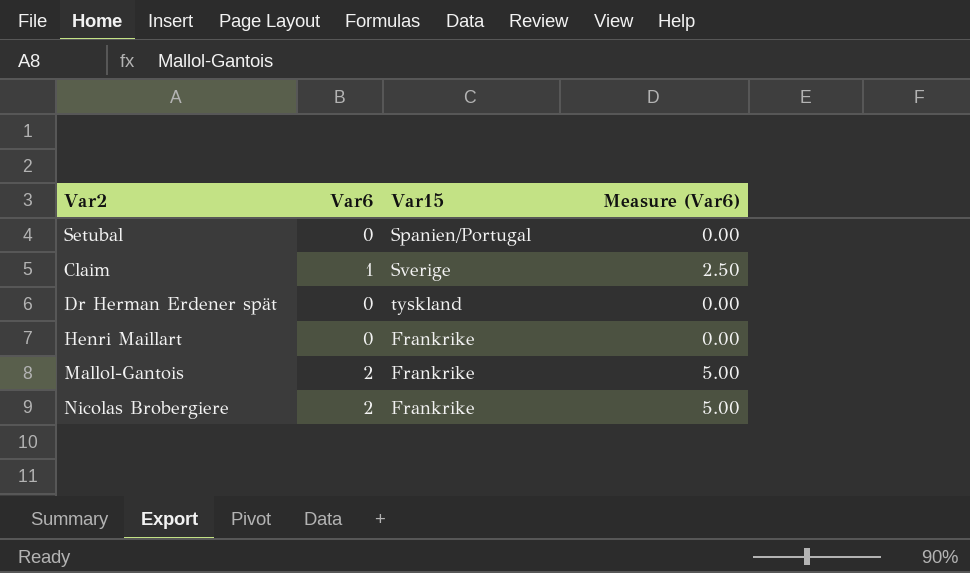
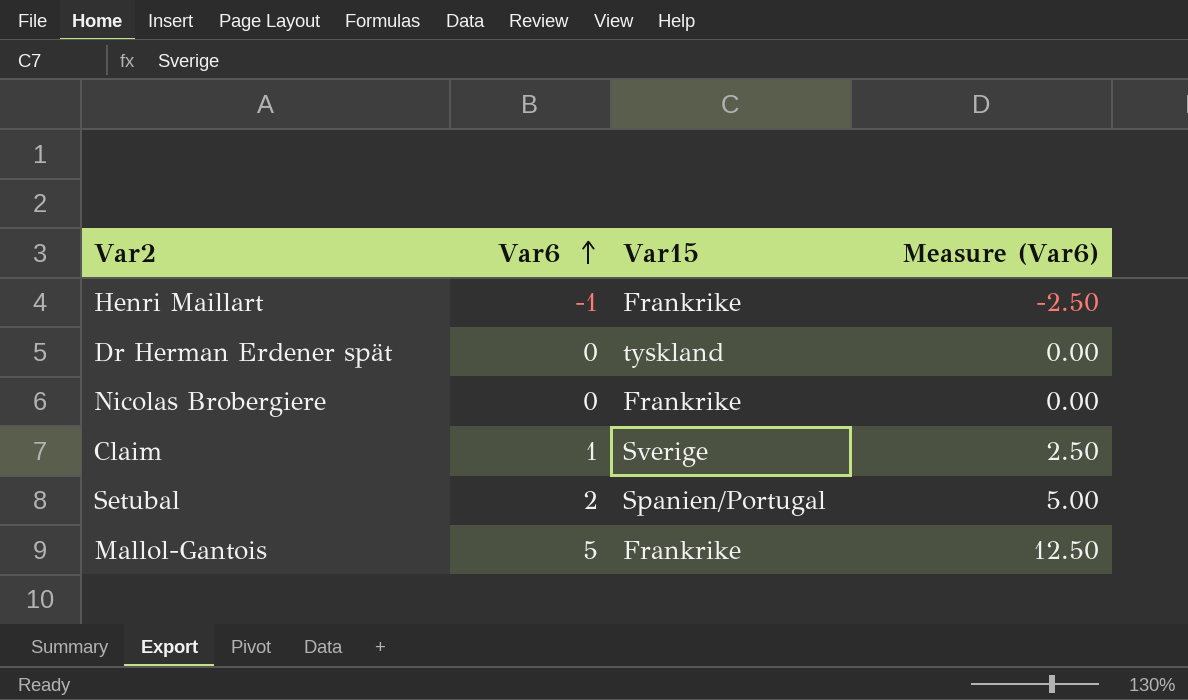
row order: none -> Var6 ascending
Henri Maillart | Var6: 0 -> -1
Henri Maillart | Measure (Var6): 0.00 -> -2.50
Nicolas Brobergiere | Var6: 2 -> 0
Nicolas Brobergiere | Measure (Var6): 5.00 -> 0.00
Setubal | Var6: 0 -> 2
Setubal | Measure (Var6): 0.00 -> 5.00
Mallol-Gantois | Var6: 2 -> 5
Mallol-Gantois | Measure (Var6): 5.00 -> 12.50

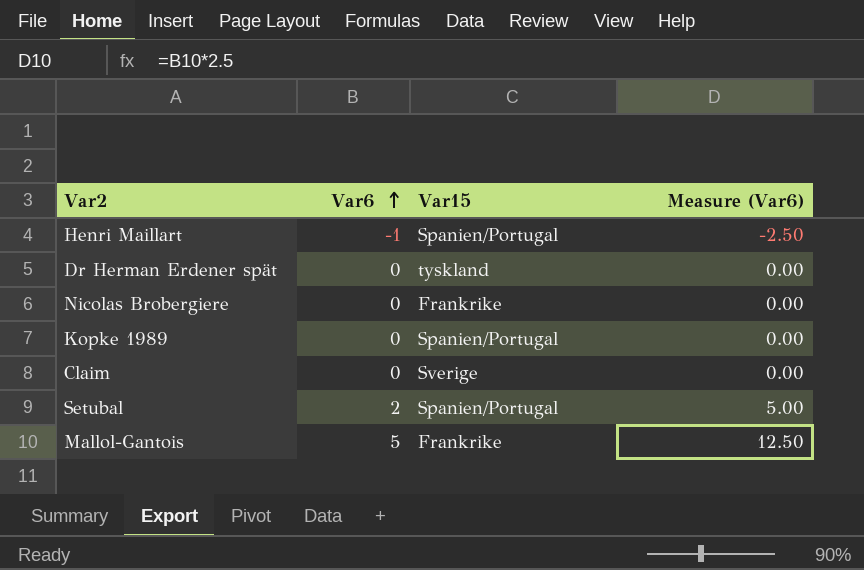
Henri Maillart | Var15: Frankrike -> Spanien/Portugal
row Kopke 1989: none -> 0 | Spanien/Portugal | 0.00
Claim | Var6: 1 -> 0
Claim | Measure (Var6): 2.50 -> 0.00

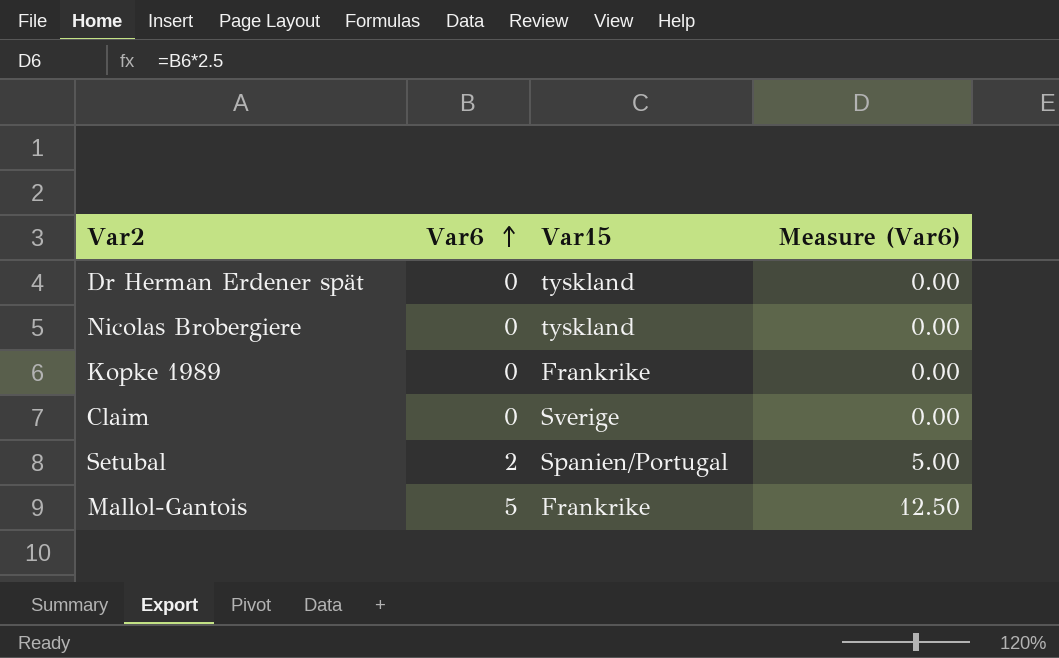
row Henri Maillart: -1 | Spanien/Portugal | -2.50 -> none
Nicolas Brobergiere | Var15: Frankrike -> tyskland
Kopke 1989 | Var15: Spanien/Portugal -> Frankrike

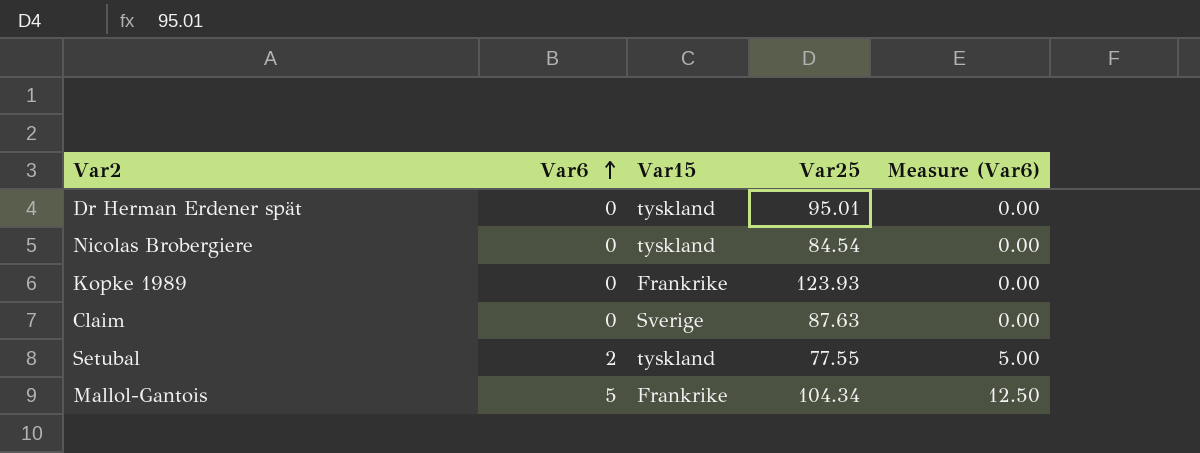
column Var25 | position: none -> 4
Setubal | Var15: Spanien/Portugal -> tyskland

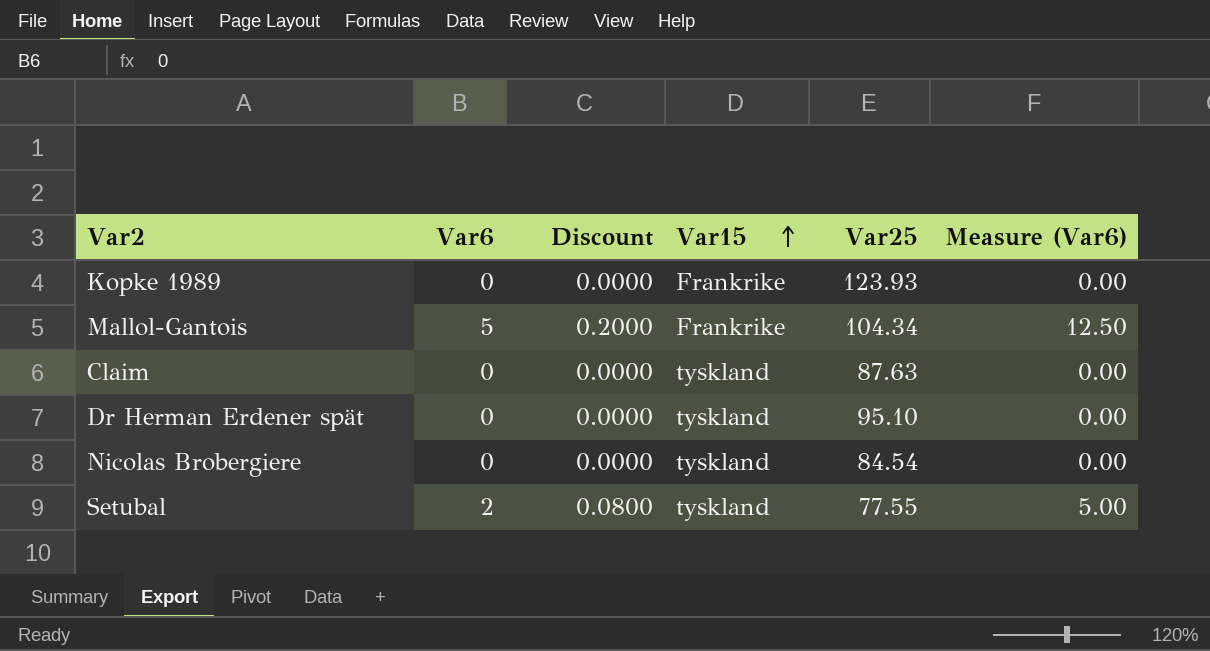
row order: Var6 ascending -> Var15 ascending
column Discount | formula: none -> [Var6] * 0.04
Claim | Var15: Sverige -> tyskland
Dr Herman Erdener spät | Var25: 95.01 -> 95.10

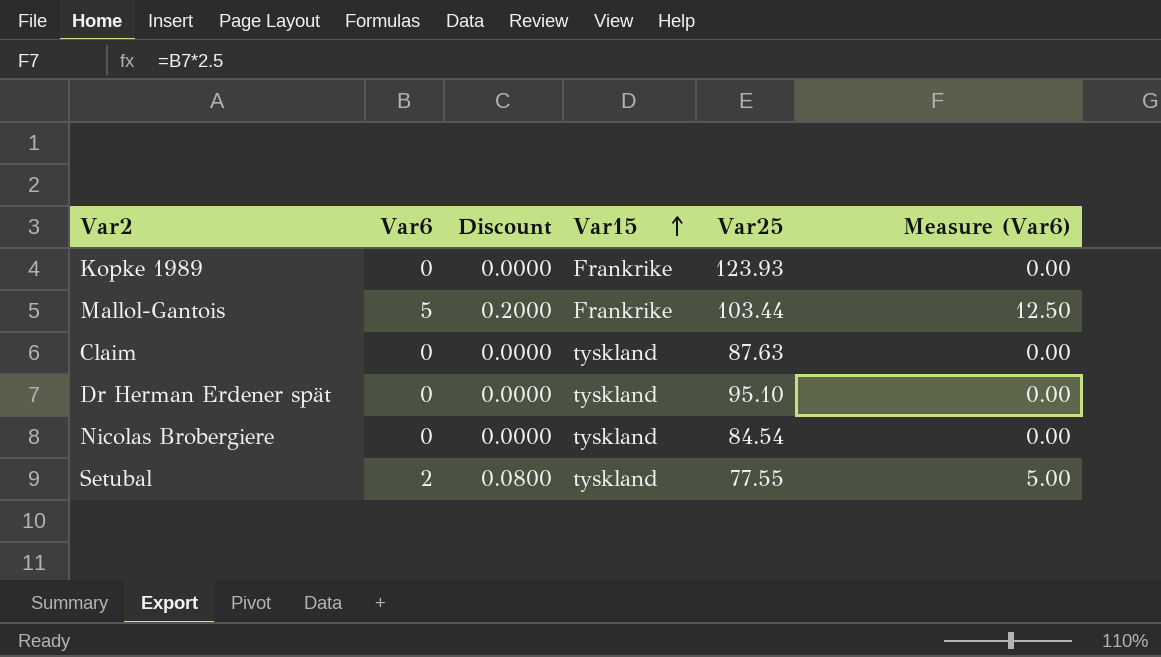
Mallol-Gantois | Var25: 104.34 -> 103.44

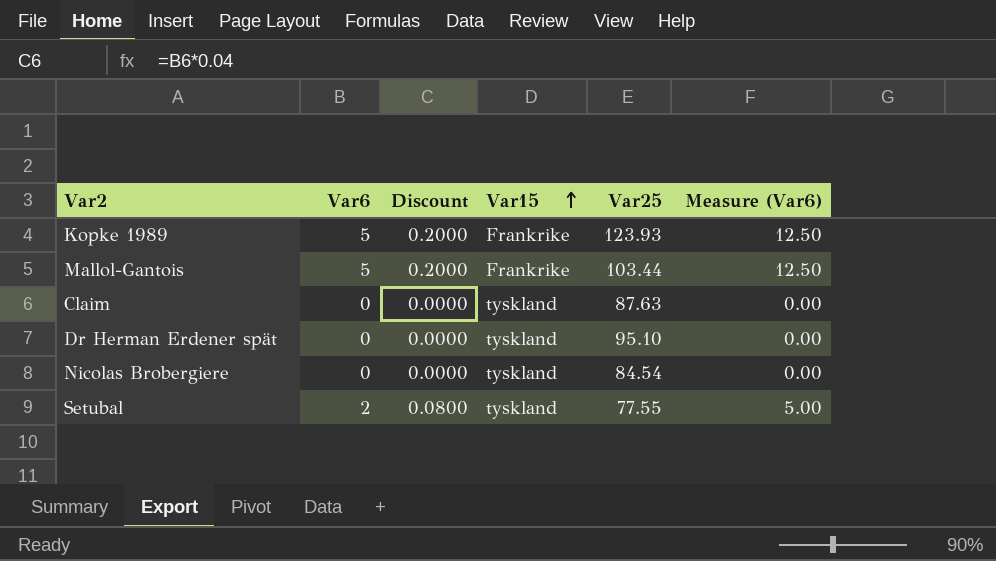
Kopke 1989 | Var6: 0 -> 5
Kopke 1989 | Discount: 0.0000 -> 0.2000
Kopke 1989 | Measure (Var6): 0.00 -> 12.50

